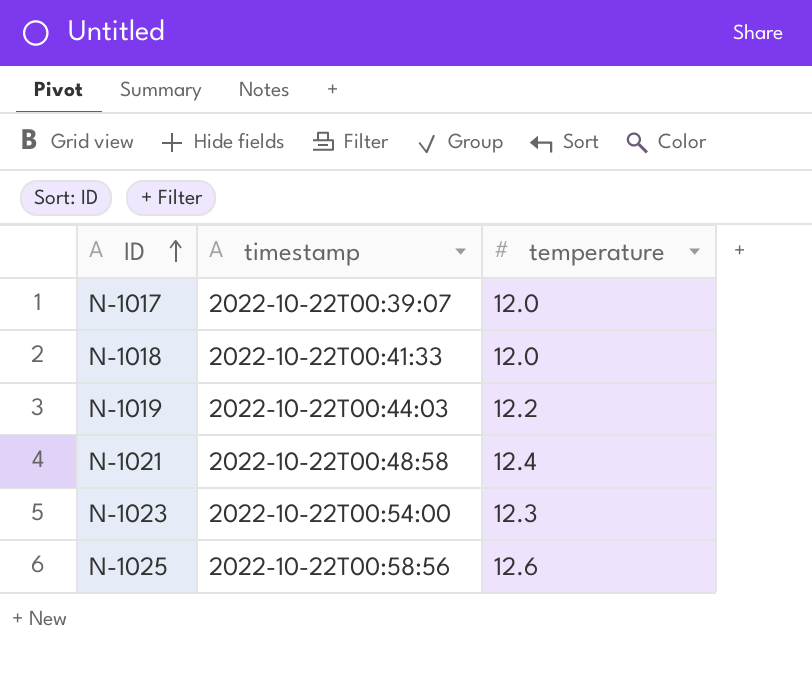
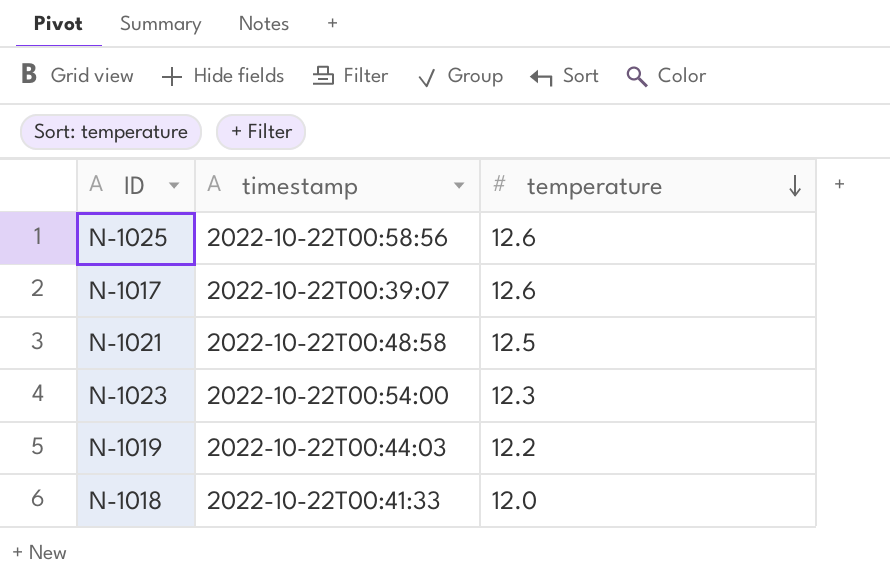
row order: ID ascending -> temperature descending
N-1017 | temperature: 12.0 -> 12.6
N-1021 | temperature: 12.4 -> 12.5

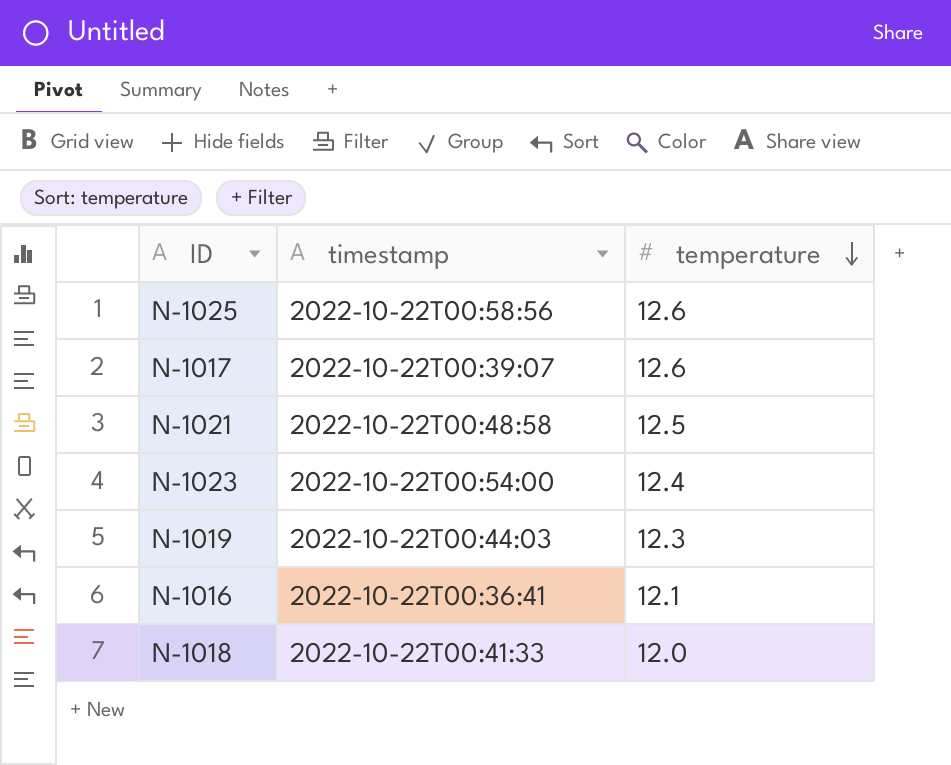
N-1023 | temperature: 12.3 -> 12.4
N-1019 | temperature: 12.2 -> 12.3
row N-1016: none -> 2022-10-22T00:36:41 | 12.1

